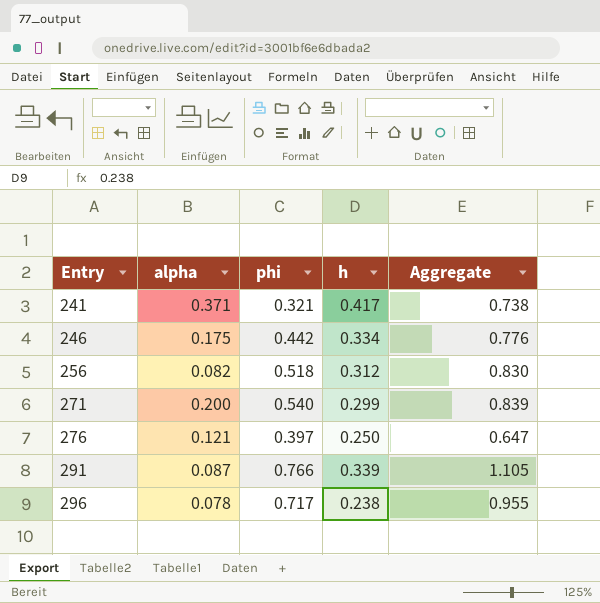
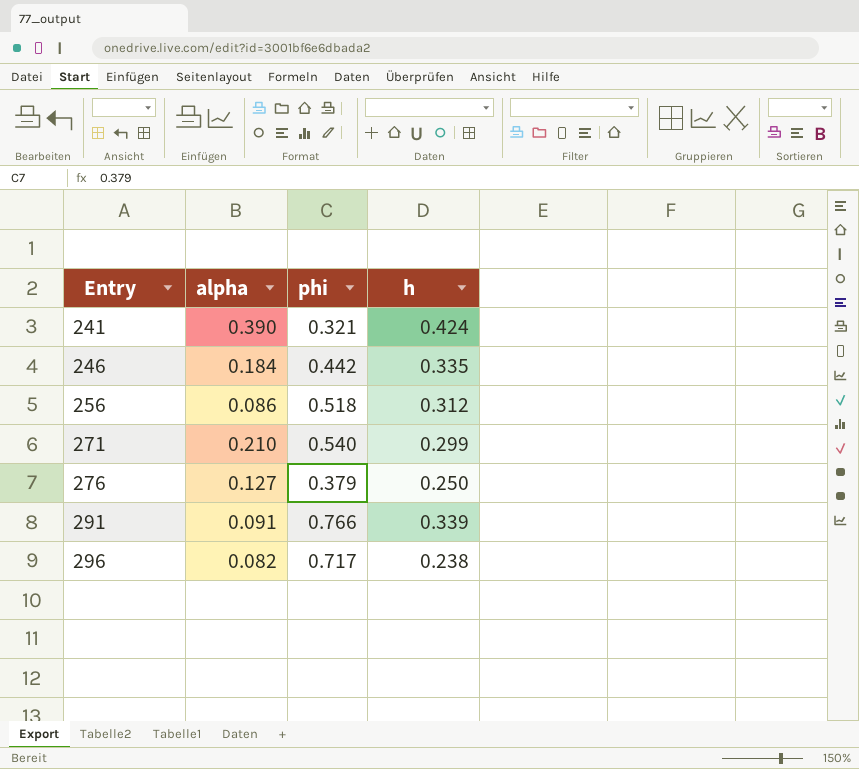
column Aggregate | formula: [phi] + [h] -> none
241 | alpha: 0.371 -> 0.390
241 | h: 0.417 -> 0.424
246 | alpha: 0.175 -> 0.184
246 | h: 0.334 -> 0.335
256 | alpha: 0.082 -> 0.086
271 | alpha: 0.200 -> 0.210
276 | alpha: 0.121 -> 0.127
276 | phi: 0.397 -> 0.379
291 | alpha: 0.087 -> 0.091
296 | alpha: 0.078 -> 0.082

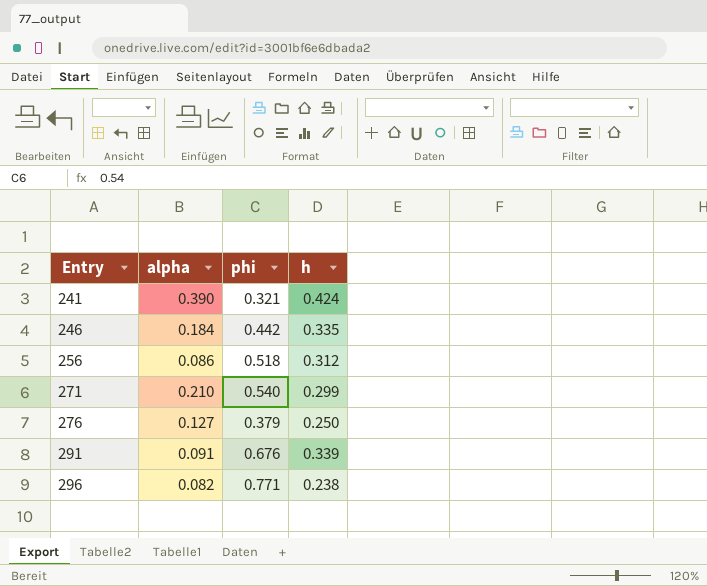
291 | phi: 0.766 -> 0.676
296 | phi: 0.717 -> 0.771

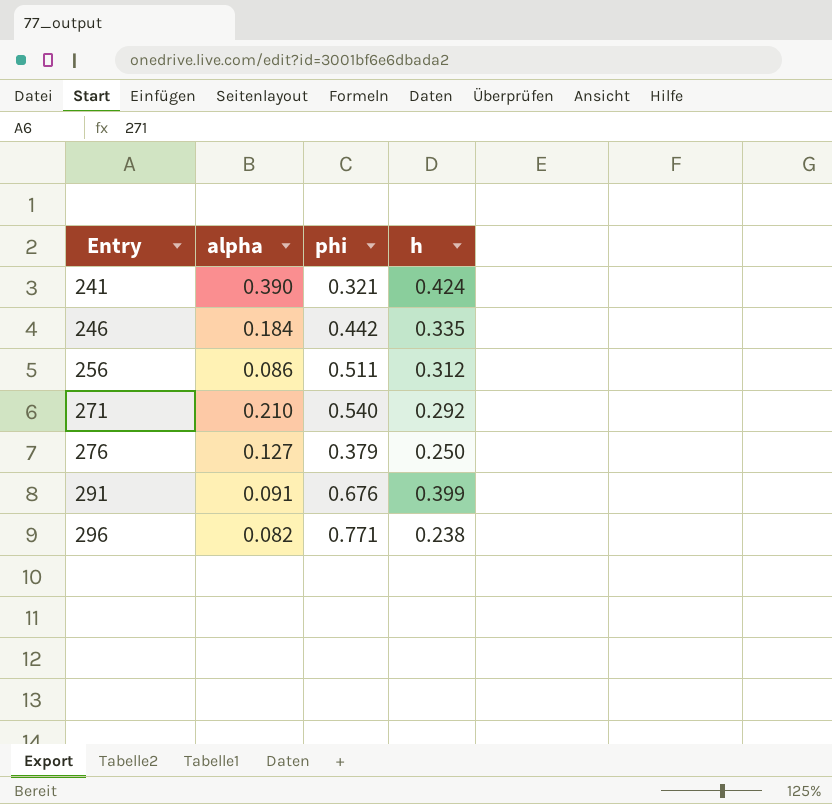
256 | phi: 0.518 -> 0.511
271 | h: 0.299 -> 0.292
291 | h: 0.339 -> 0.399

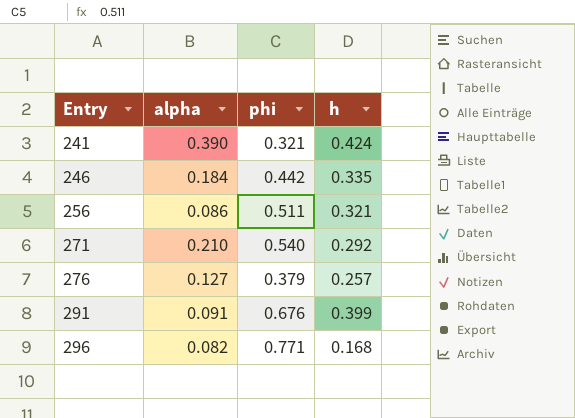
256 | h: 0.312 -> 0.321
276 | h: 0.250 -> 0.257
296 | h: 0.238 -> 0.168

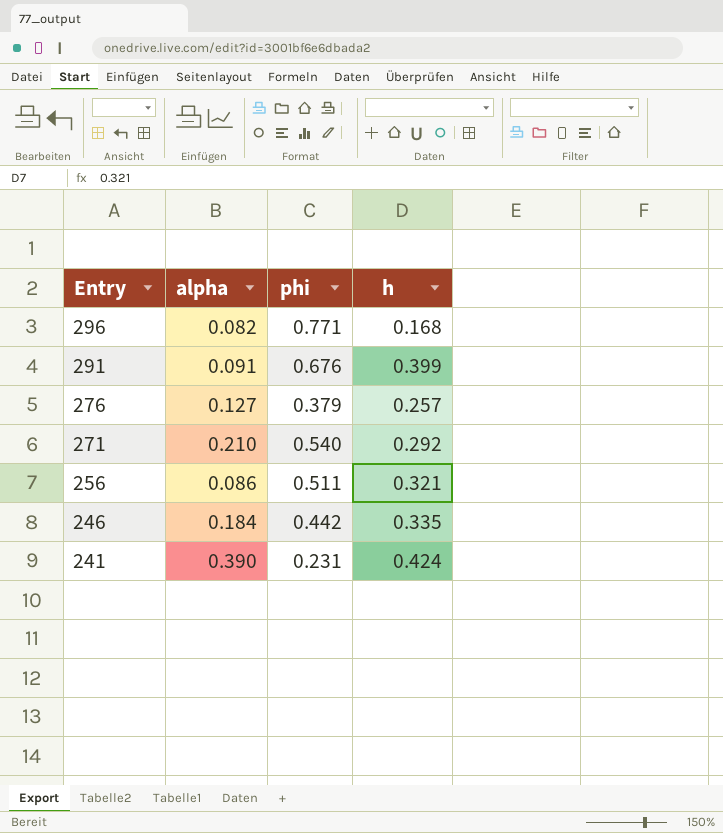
row order: Entry ascending -> Entry descending
241 | phi: 0.321 -> 0.231

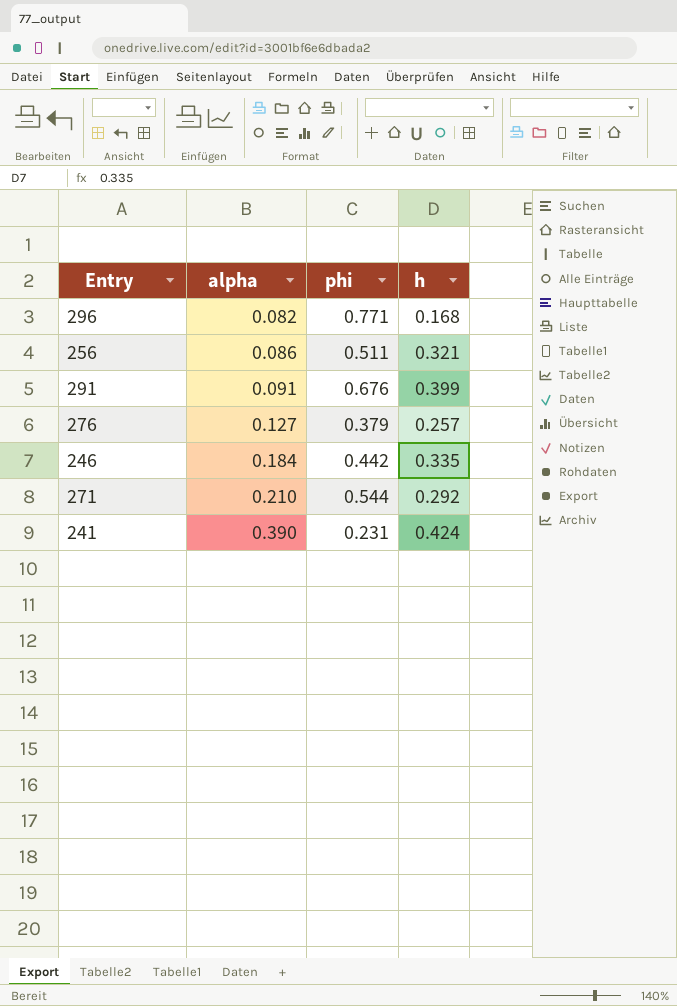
row order: Entry descending -> alpha ascending
271 | phi: 0.540 -> 0.544

